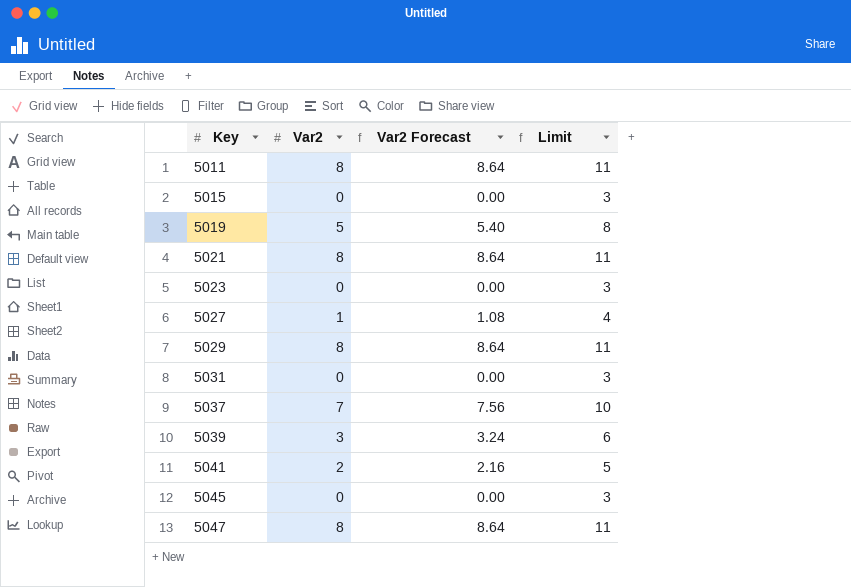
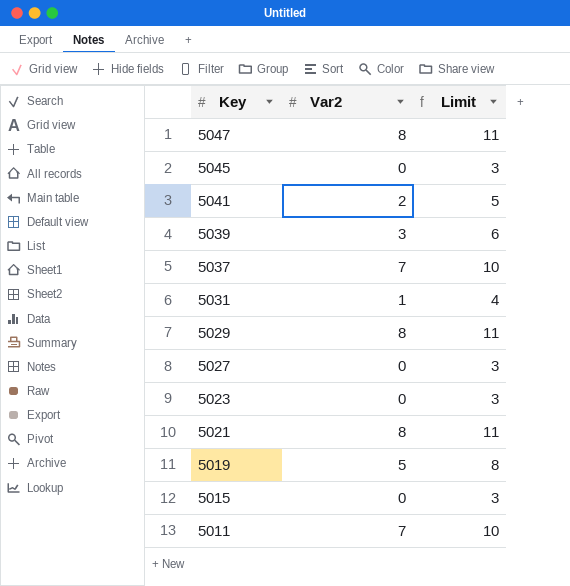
row order: Key ascending -> Key descending
column Var2 Forecast | formula: [Var2] * 1.08 -> none
5031 | Var2: 0 -> 1
5031 | Limit: 3 -> 4
5027 | Var2: 1 -> 0
5027 | Limit: 4 -> 3
5011 | Var2: 8 -> 7
5011 | Limit: 11 -> 10

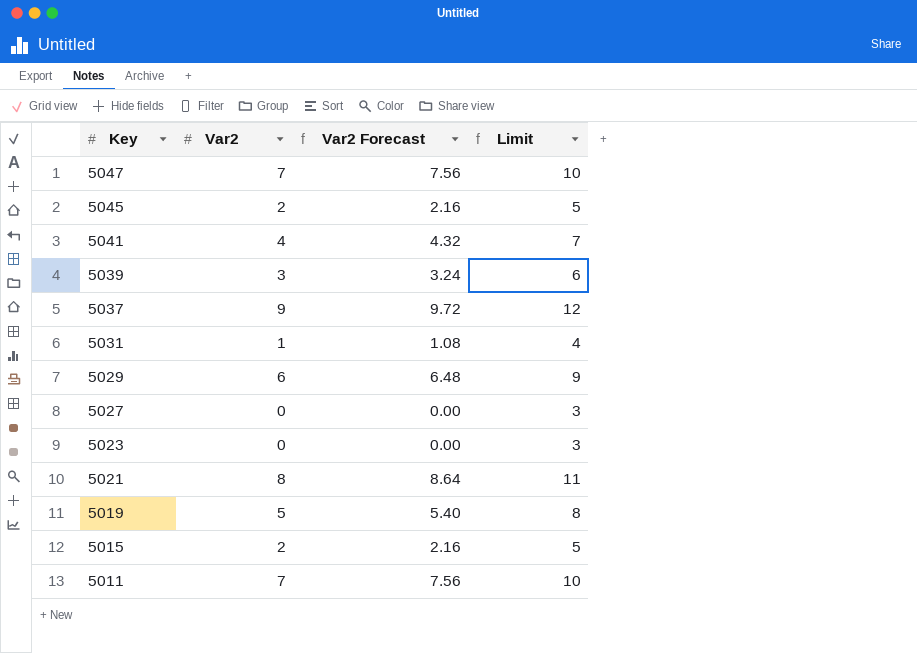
column Var2 Forecast | formula: none -> [Var2] * 1.08
5047 | Var2: 8 -> 7
5047 | Limit: 11 -> 10
5045 | Var2: 0 -> 2
5045 | Limit: 3 -> 5
5041 | Var2: 2 -> 4
5041 | Limit: 5 -> 7
5037 | Var2: 7 -> 9
5037 | Limit: 10 -> 12
5029 | Var2: 8 -> 6
5029 | Limit: 11 -> 9
5015 | Var2: 0 -> 2
5015 | Limit: 3 -> 5

